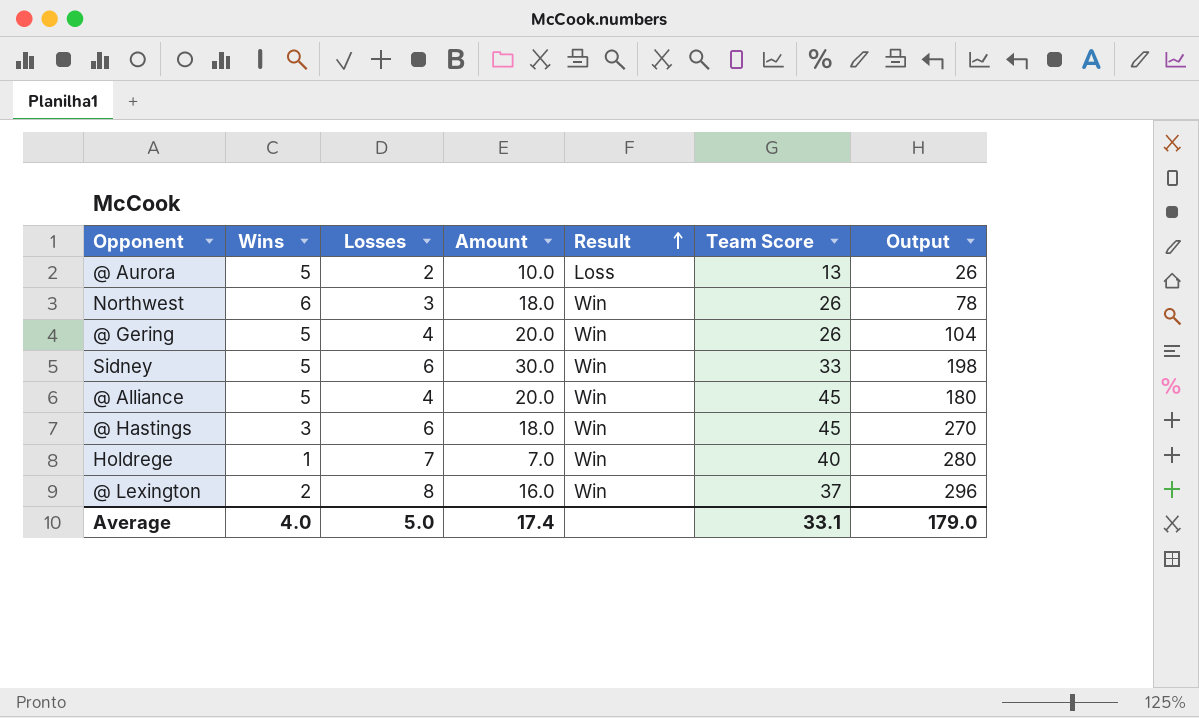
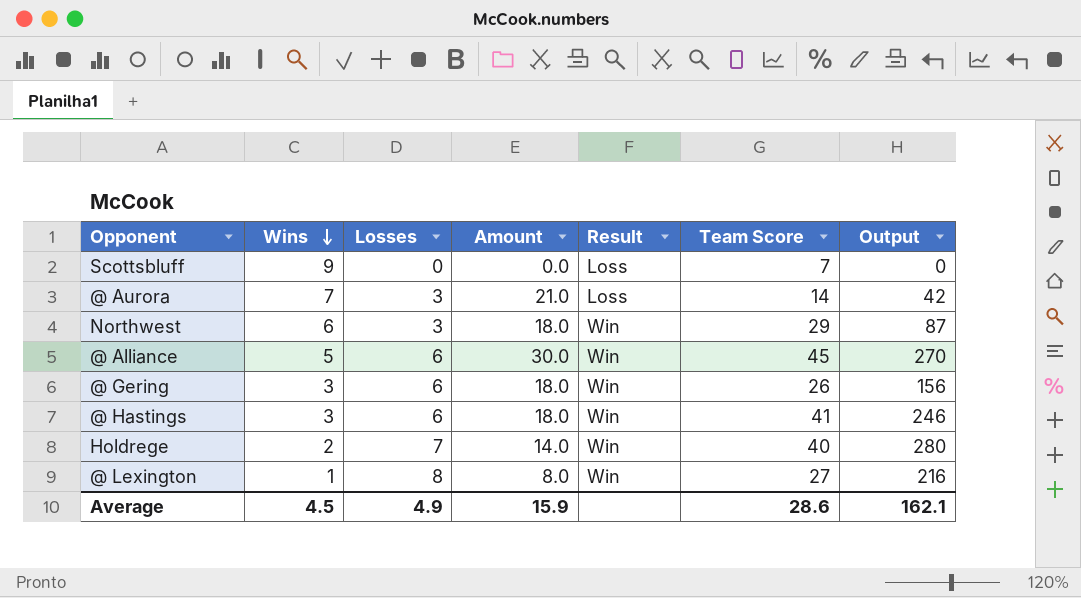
row order: Result ascending -> Wins descending
row Sidney: 5 | 6 | 30.0 | Win | 33 | 198 -> none
row Scottsbluff: none -> 9 | 0 | 0.0 | Loss | 7 | 0
@ Aurora | Wins: 5 -> 7
@ Aurora | Losses: 2 -> 3
@ Aurora | Amount: 10.0 -> 21.0
@ Aurora | Team Score: 13 -> 14
@ Aurora | Output: 26 -> 42
Northwest | Team Score: 26 -> 29
Northwest | Output: 78 -> 87
@ Alliance | Losses: 4 -> 6
@ Alliance | Amount: 20.0 -> 30.0
@ Alliance | Output: 180 -> 270
@ Gering | Wins: 5 -> 3
@ Gering | Losses: 4 -> 6
@ Gering | Amount: 20.0 -> 18.0
@ Gering | Output: 104 -> 156
@ Hastings | Team Score: 45 -> 41
@ Hastings | Output: 270 -> 246
Holdrege | Wins: 1 -> 2
Holdrege | Amount: 7.0 -> 14.0
@ Lexington | Wins: 2 -> 1
@ Lexington | Amount: 16.0 -> 8.0
@ Lexington | Team Score: 37 -> 27
@ Lexington | Output: 296 -> 216
Average | Wins: 4.0 -> 4.5
Average | Losses: 5.0 -> 4.9
Average | Amount: 17.4 -> 15.9
Average | Team Score: 33.1 -> 28.6
Average | Output: 179.0 -> 162.1

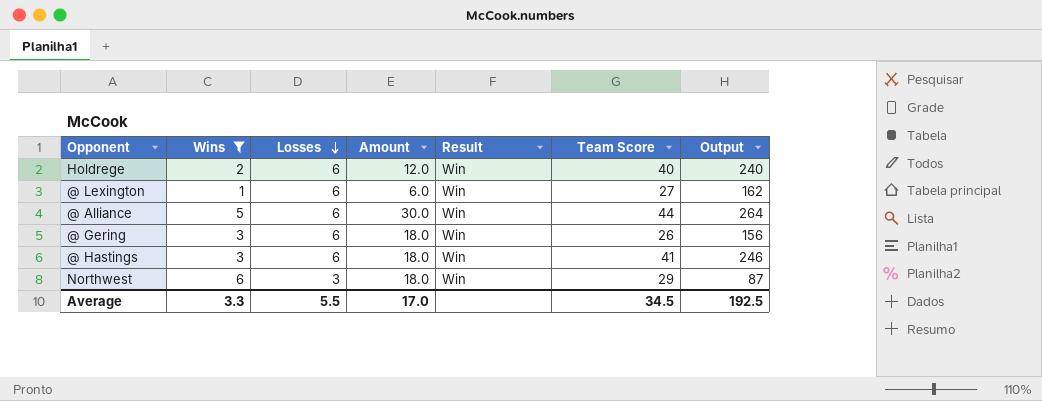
filter: none -> Wins <= 6
row order: Wins descending -> Losses descending
Holdrege | Losses: 7 -> 6
Holdrege | Amount: 14.0 -> 12.0
Holdrege | Output: 280 -> 240
@ Lexington | Losses: 8 -> 6
@ Lexington | Amount: 8.0 -> 6.0
@ Lexington | Output: 216 -> 162
@ Alliance | Team Score: 45 -> 44
@ Alliance | Output: 270 -> 264
Average | Wins: 4.5 -> 3.3
Average | Losses: 4.9 -> 5.5
Average | Amount: 15.9 -> 17.0
Average | Team Score: 28.6 -> 34.5
Average | Output: 162.1 -> 192.5

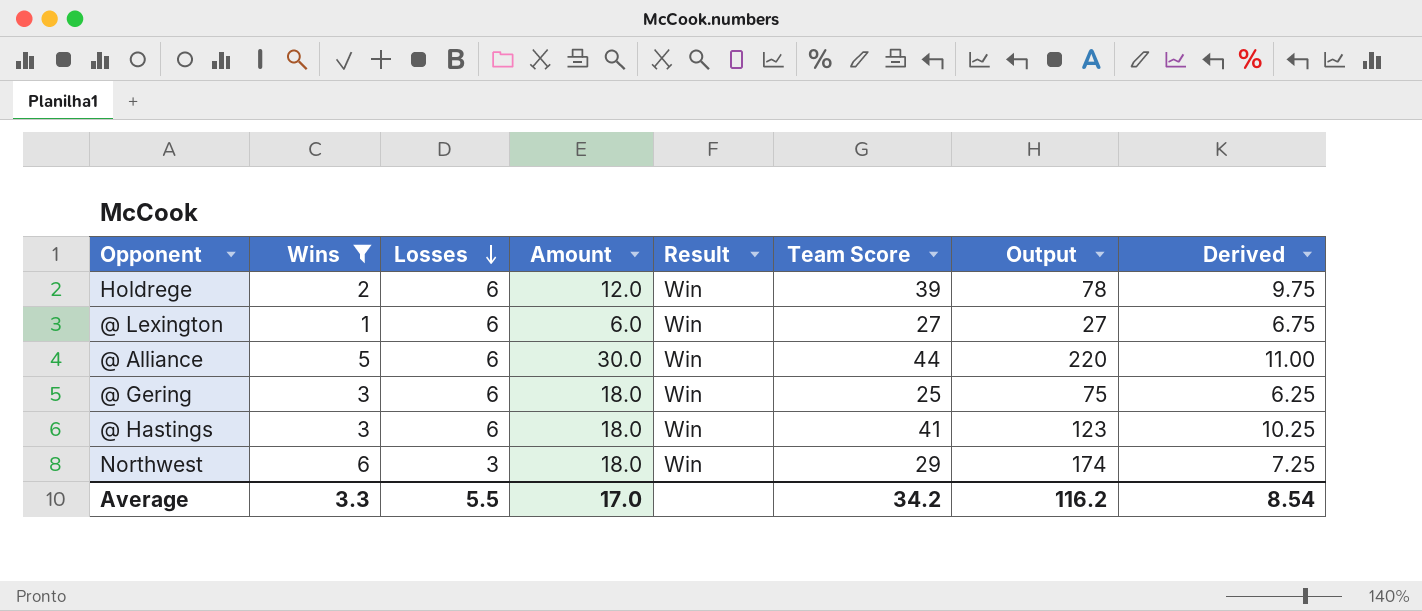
column Output | formula: [Losses] * [Team Score] -> [Wins] * [Team Score]
column Derived | formula: none -> [Team Score] * 0.25
Holdrege | Team Score: 40 -> 39
@ Gering | Team Score: 26 -> 25
Average | Team Score: 34.5 -> 34.2
Average | Output: 192.5 -> 116.2

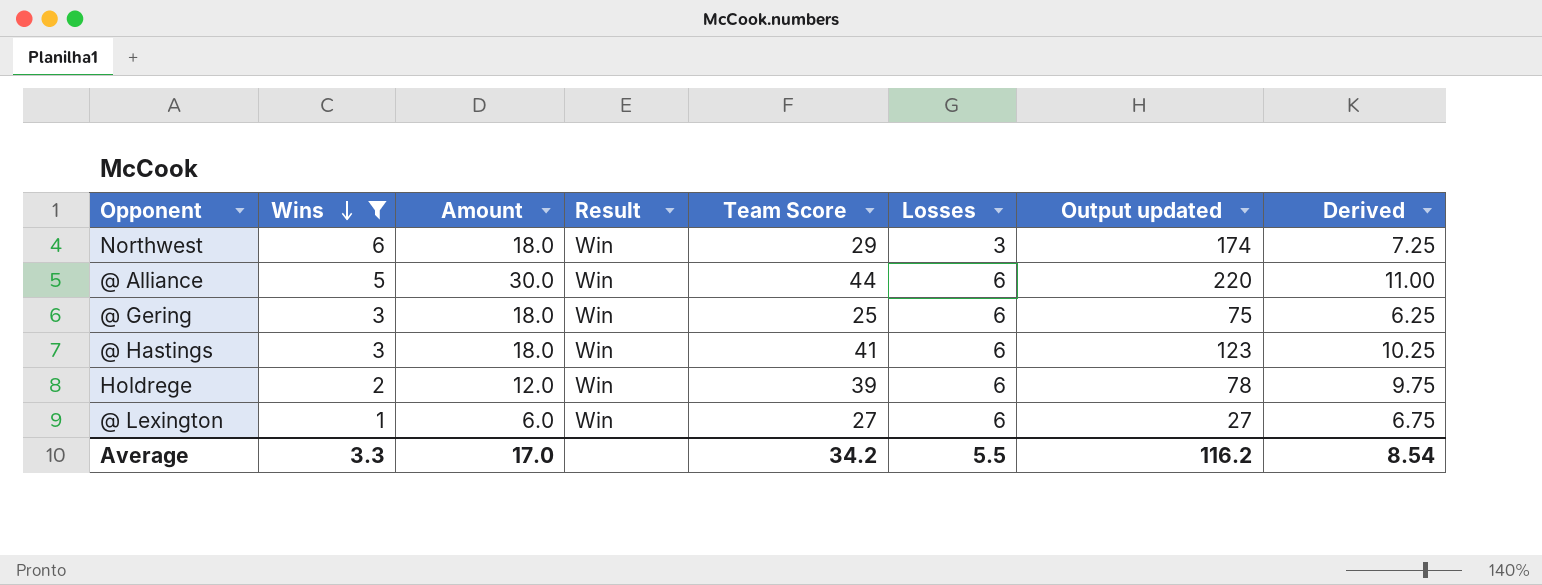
row order: Losses descending -> Wins descending
column Losses | position: 3 -> 6
column name: Output -> Output updated

